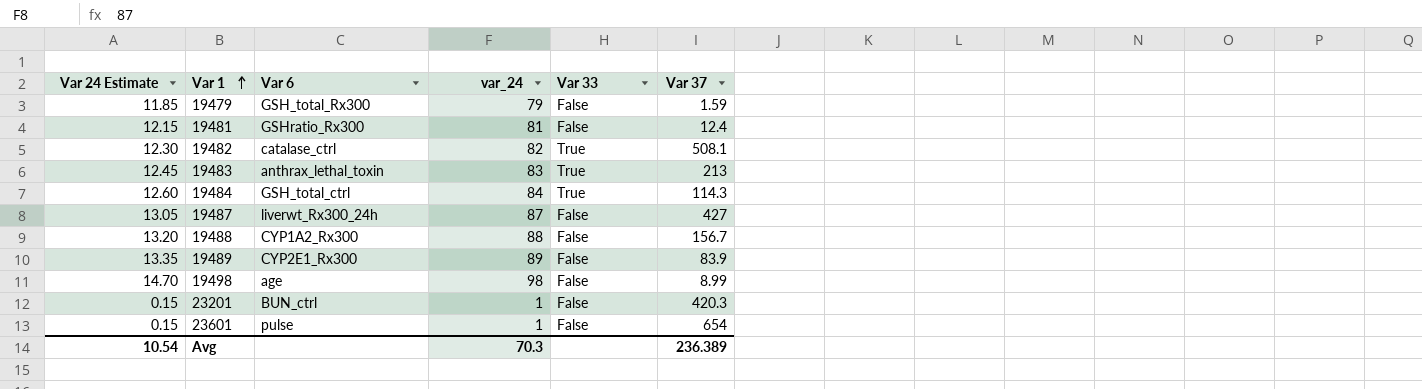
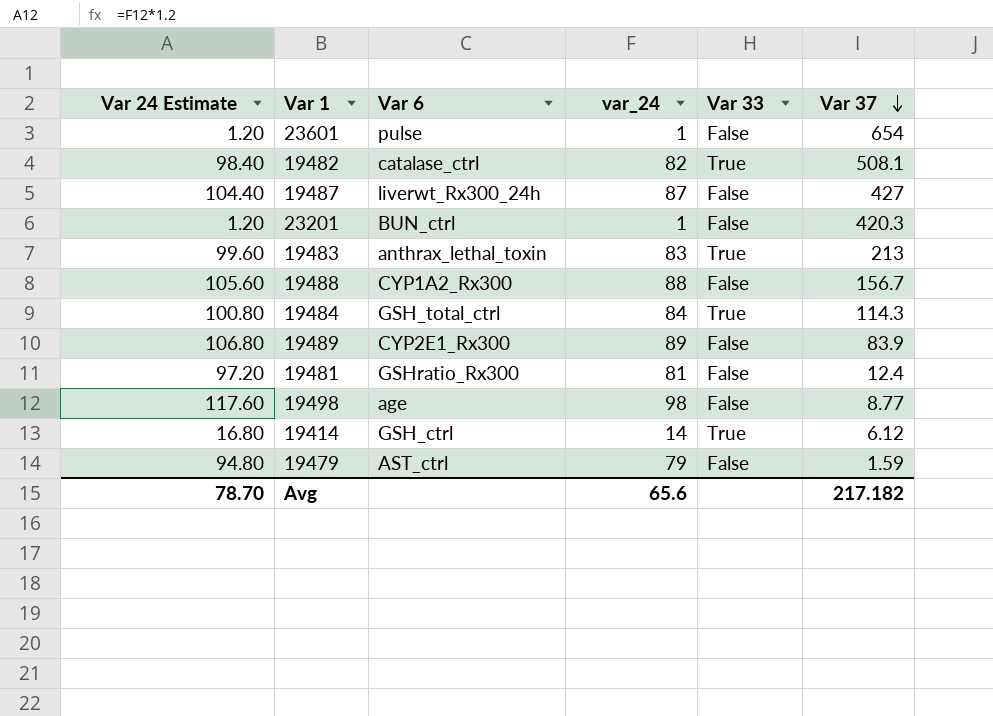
row order: Var 1 ascending -> Var 37 descending
column Var 24 Estimate | formula: [var_24] * 0.15 -> [var_24] * 1.2
19498 | Var 37: 8.99 -> 8.77
row 19414: none -> 16.80 | GSH_ctrl | 14 | True | 6.12
19479 | Var 6: GSH_total_Rx300 -> AST_ctrl
Avg | Var 24 Estimate: 10.54 -> 78.70
Avg | var_24: 70.3 -> 65.6
Avg | Var 37: 236.389 -> 217.182

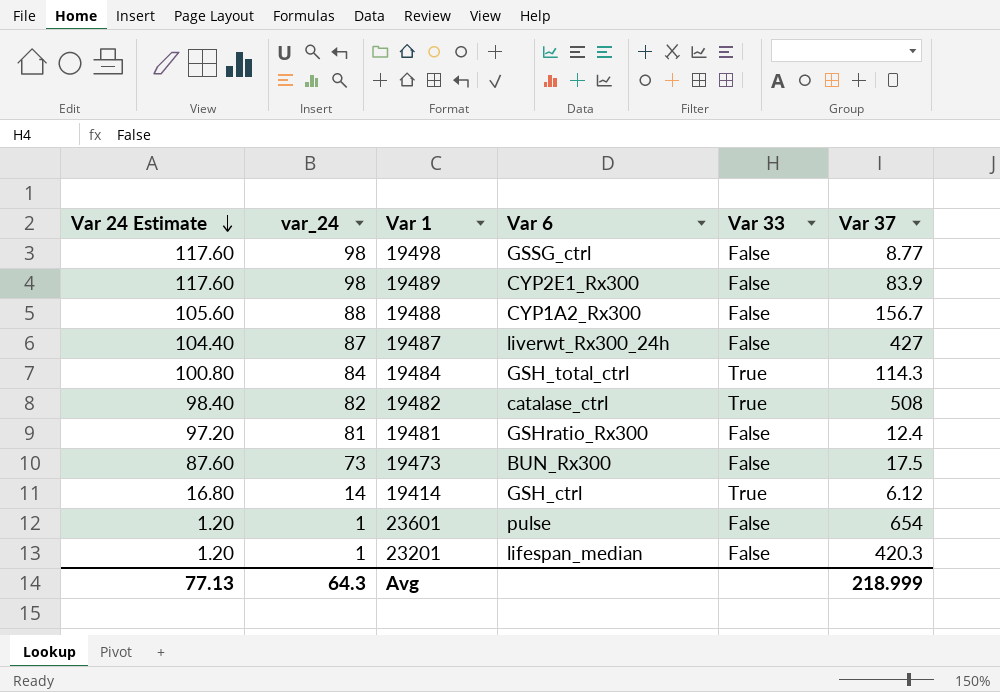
row order: Var 37 descending -> Var 24 Estimate descending
column var_24 | position: 4 -> 2
row 19483: 99.60 | anthrax_lethal_toxin | 83 | True | 213 -> none
row 19479: 94.80 | AST_ctrl | 79 | False | 1.59 -> none
19498 | Var 6: age -> GSSG_ctrl
19489 | Var 24 Estimate: 106.80 -> 117.60
19489 | var_24: 89 -> 98
19482 | Var 37: 508.1 -> 508
row 19473: none -> 87.60 | 73 | BUN_Rx300 | False | 17.5
23201 | Var 6: BUN_ctrl -> lifespan_median
Avg | Var 24 Estimate: 78.70 -> 77.13
Avg | var_24: 65.6 -> 64.3
Avg | Var 37: 217.182 -> 218.999

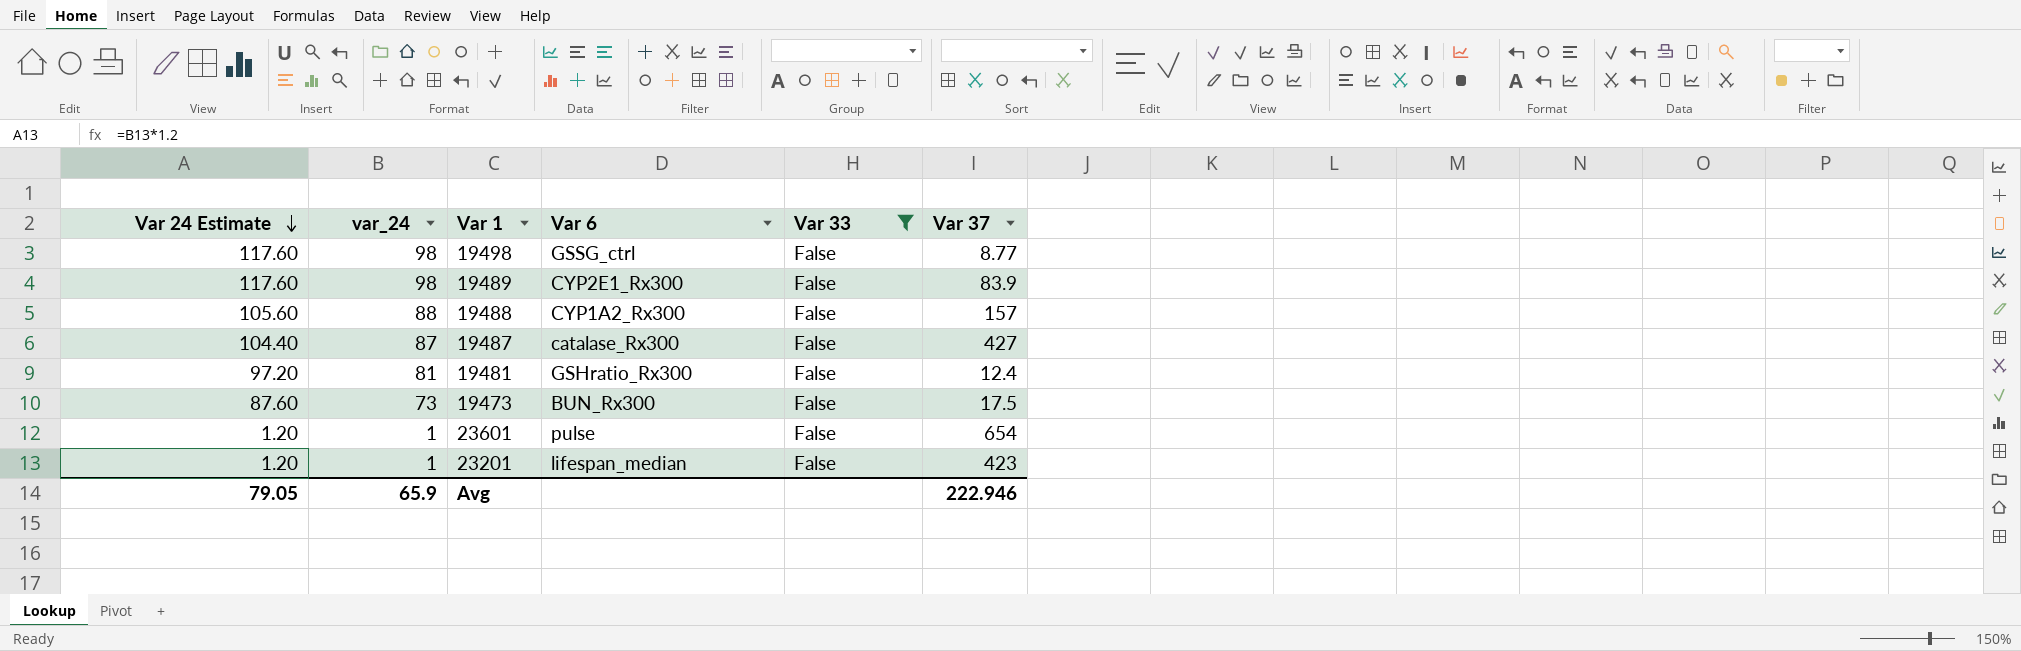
filter: none -> Var 33 = False
19488 | Var 37: 156.7 -> 157
19487 | Var 6: liverwt_Rx300_24h -> catalase_Rx300
23201 | Var 37: 420.3 -> 423
Avg | Var 24 Estimate: 77.13 -> 79.05
Avg | var_24: 64.3 -> 65.9
Avg | Var 37: 218.999 -> 222.946

